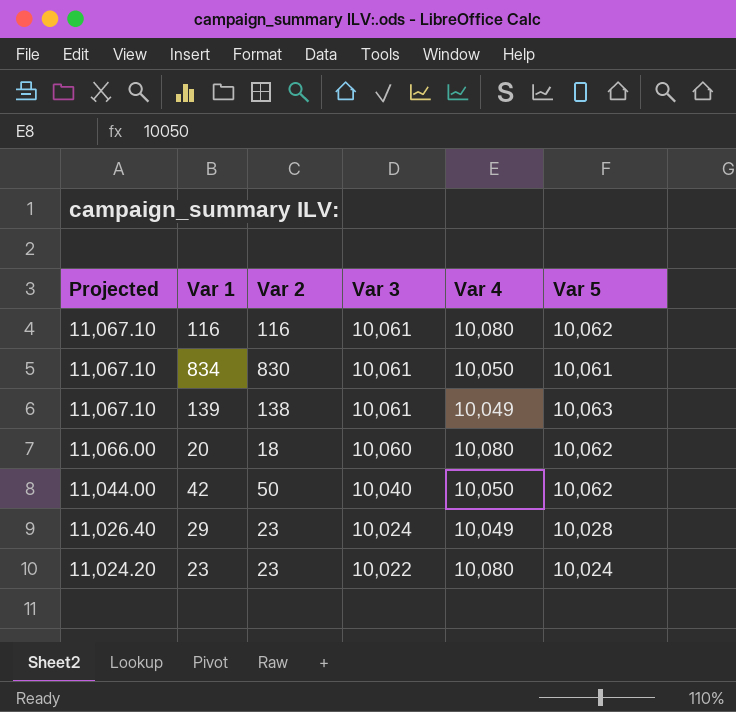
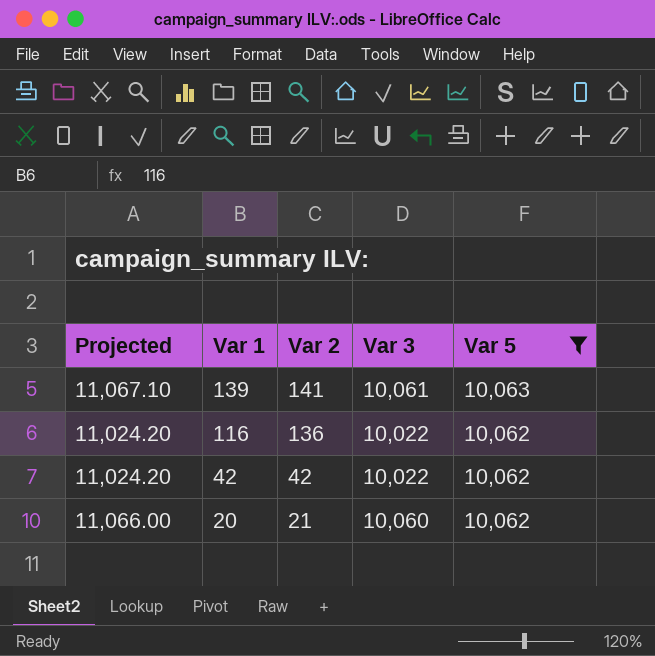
filter: none -> Var 5 >= 10,062
row order: Projected descending -> Var 1 descending
column Var 4 | position: 5 -> none
139 | Var 2: 138 -> 141
116 | Projected: 11,067.10 -> 11,024.20
116 | Var 2: 116 -> 136
116 | Var 3: 10,061 -> 10,022
42 | Projected: 11,044.00 -> 11,024.20
42 | Var 2: 50 -> 42
42 | Var 3: 10,040 -> 10,022
20 | Var 2: 18 -> 21

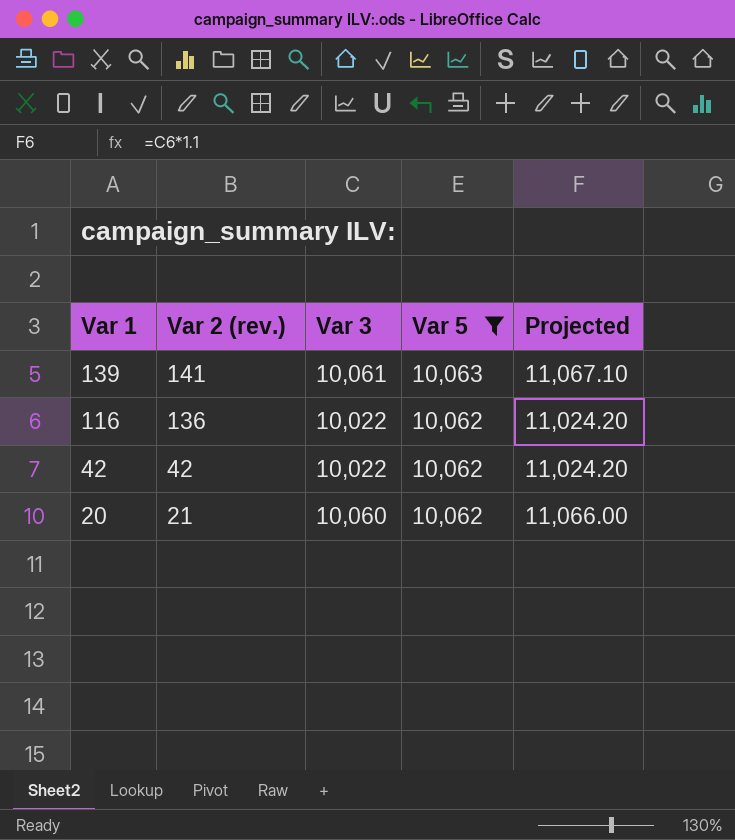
column name: Var 2 -> Var 2 (rev.)
column Projected | position: 1 -> 5

